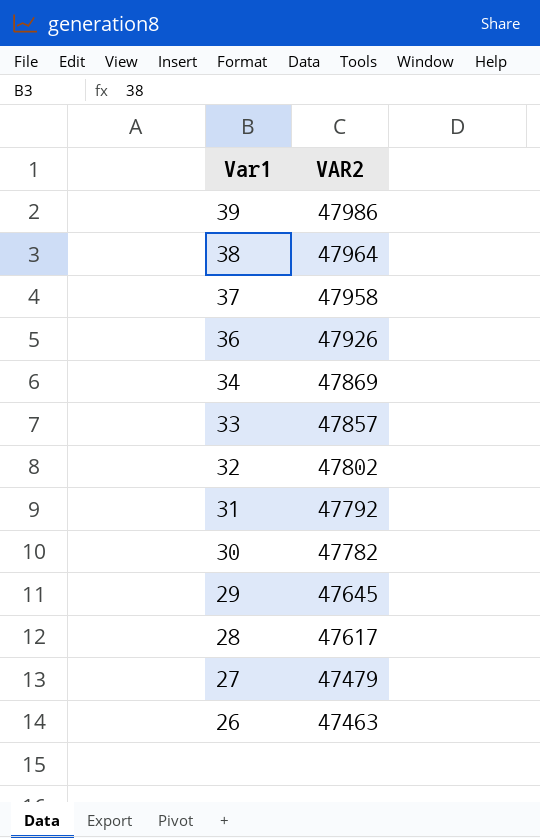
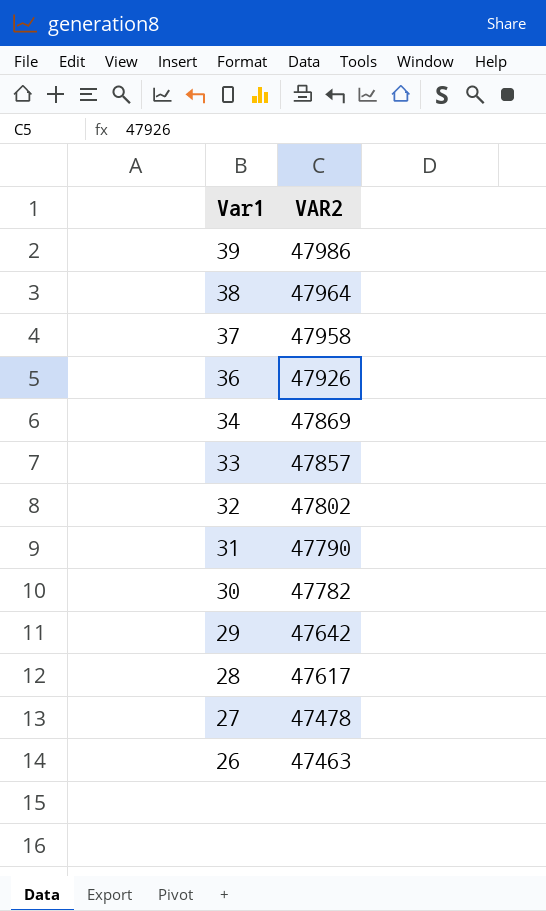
31 | VAR2: 47792 -> 47790
29 | VAR2: 47645 -> 47642
27 | VAR2: 47479 -> 47478

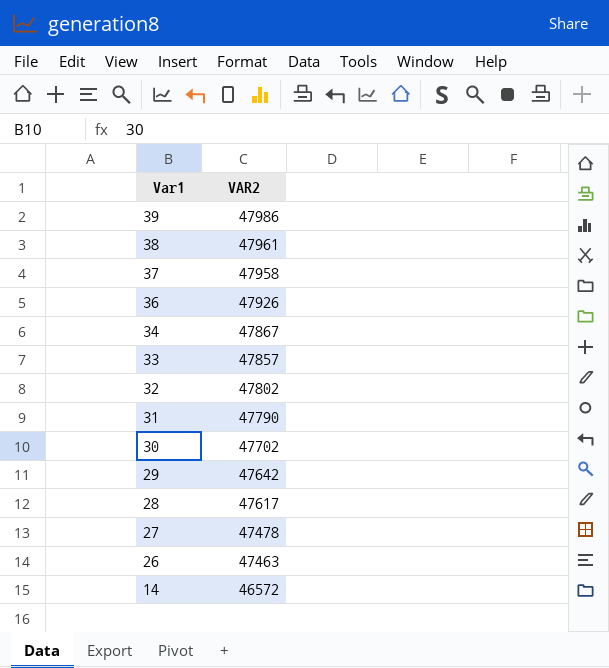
38 | VAR2: 47964 -> 47961
34 | VAR2: 47869 -> 47867
30 | VAR2: 47782 -> 47702
row 14: none -> 46572

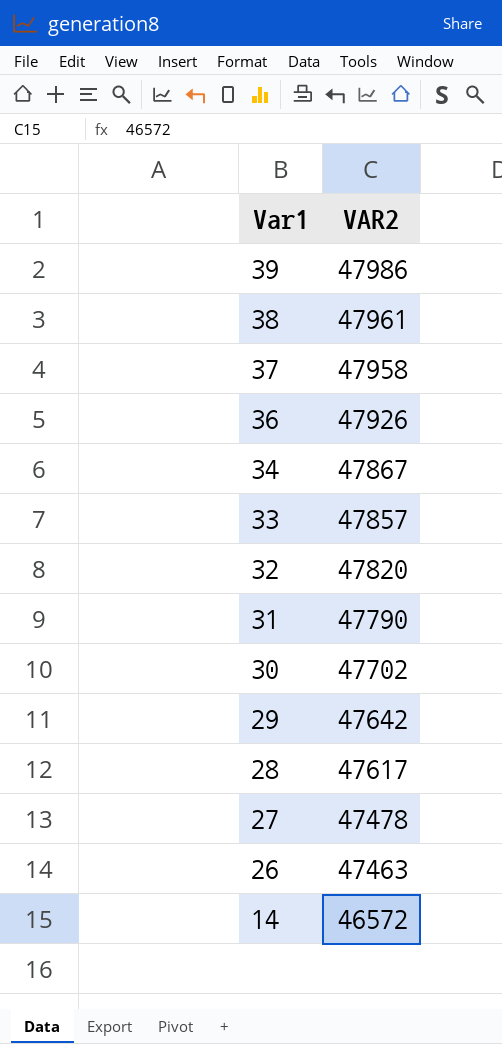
32 | VAR2: 47802 -> 47820

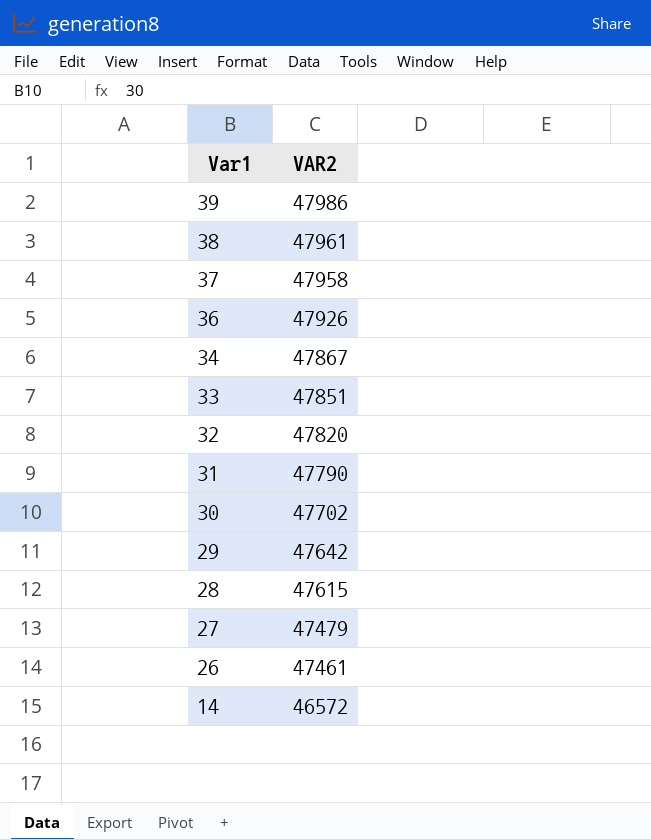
33 | VAR2: 47857 -> 47851
28 | VAR2: 47617 -> 47615
27 | VAR2: 47478 -> 47479
26 | VAR2: 47463 -> 47461

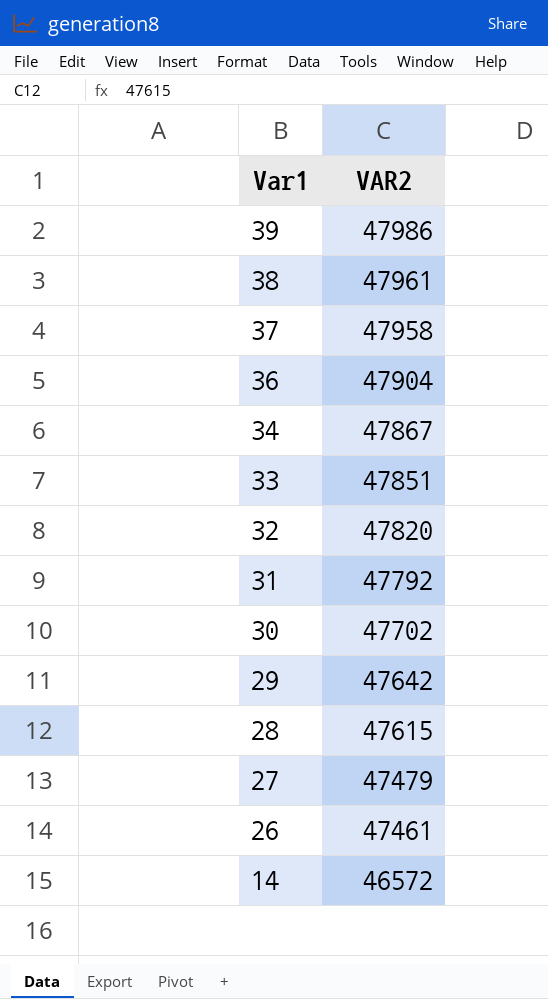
36 | VAR2: 47926 -> 47904
31 | VAR2: 47790 -> 47792

